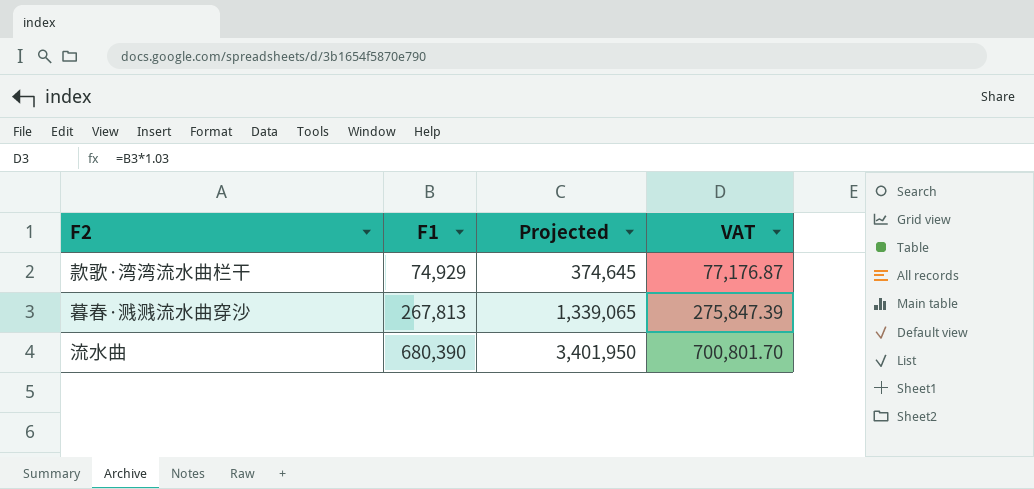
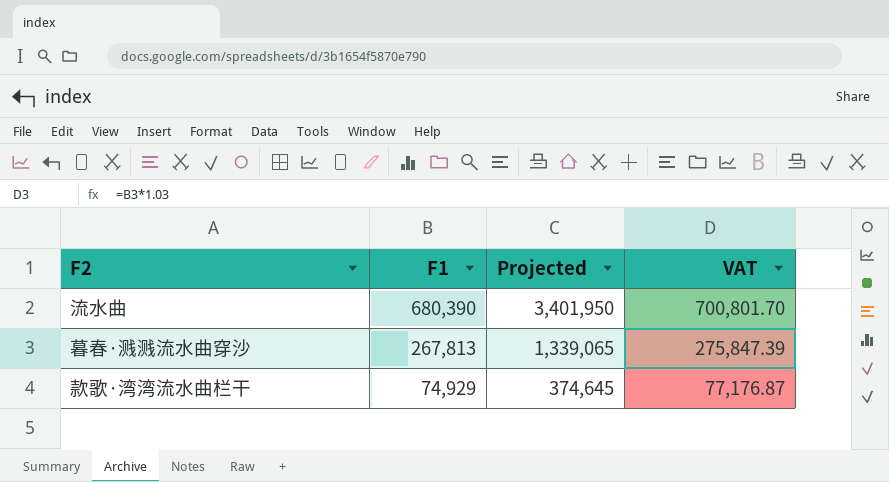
row order: F1 ascending -> F1 descending

